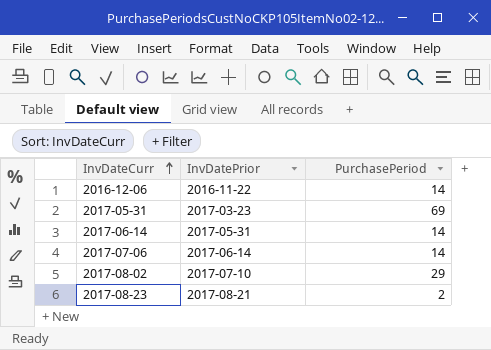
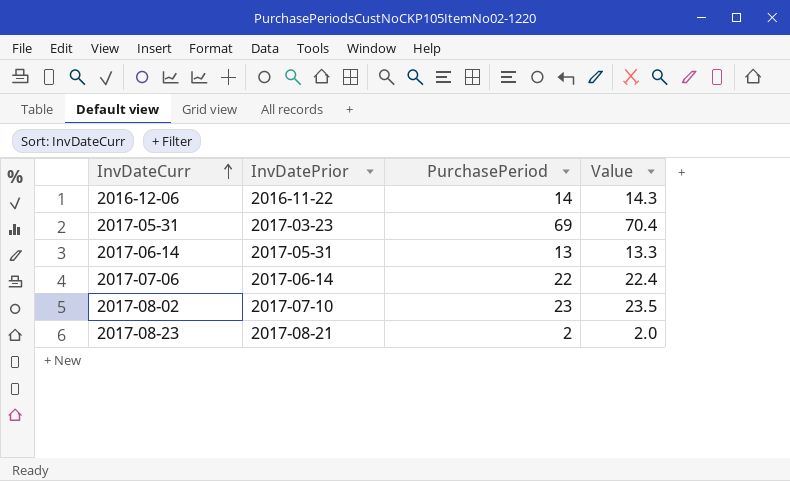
column Value | formula: none -> [PurchasePeriod] * 1.02
2017-06-14 | PurchasePeriod: 14 -> 13
2017-07-06 | PurchasePeriod: 14 -> 22
2017-08-02 | PurchasePeriod: 29 -> 23

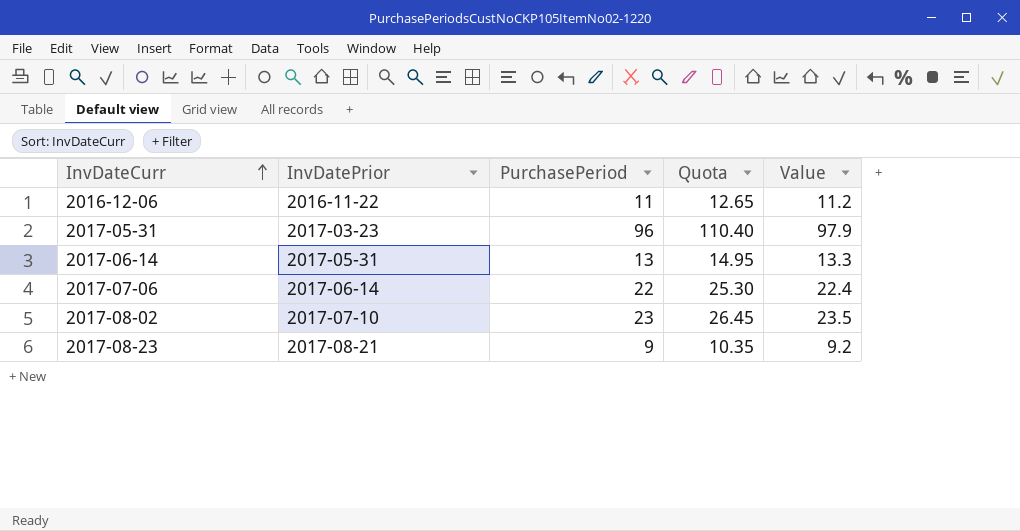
column Quota | formula: none -> [PurchasePeriod] * 1.15
2016-12-06 | PurchasePeriod: 14 -> 11
2016-12-06 | Value: 14.3 -> 11.2
2017-05-31 | PurchasePeriod: 69 -> 96
2017-05-31 | Value: 70.4 -> 97.9
2017-08-23 | PurchasePeriod: 2 -> 9
2017-08-23 | Value: 2.0 -> 9.2

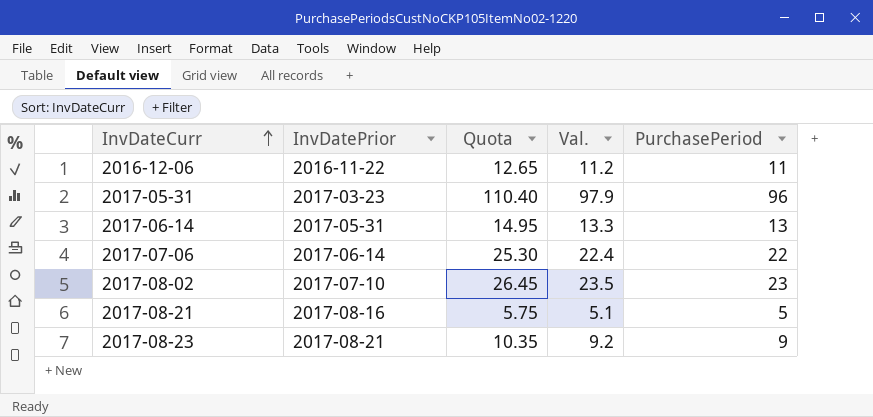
column name: Value -> Val.
column PurchasePeriod | position: 3 -> 5
row 2017-08-21: none -> 2017-08-16 | 5.75 | 5.1 | 5

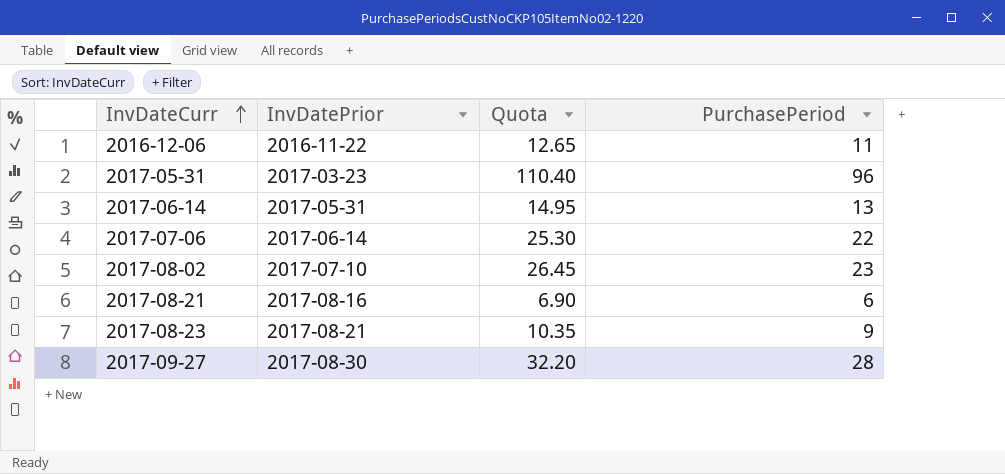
column Val. | formula: [PurchasePeriod] * 1.02 -> none
2017-08-21 | Quota: 5.75 -> 6.90
2017-08-21 | PurchasePeriod: 5 -> 6
row 2017-09-27: none -> 2017-08-30 | 32.20 | 28

